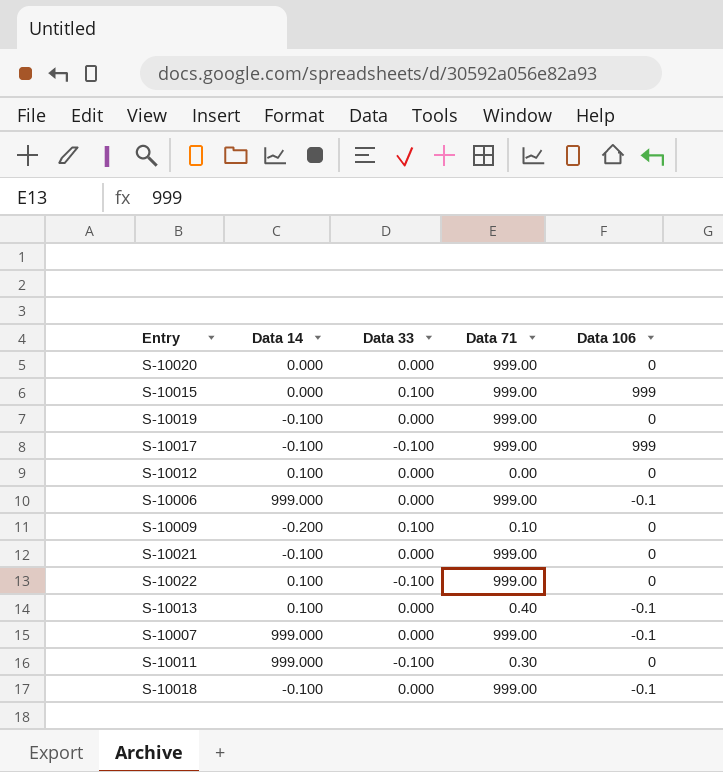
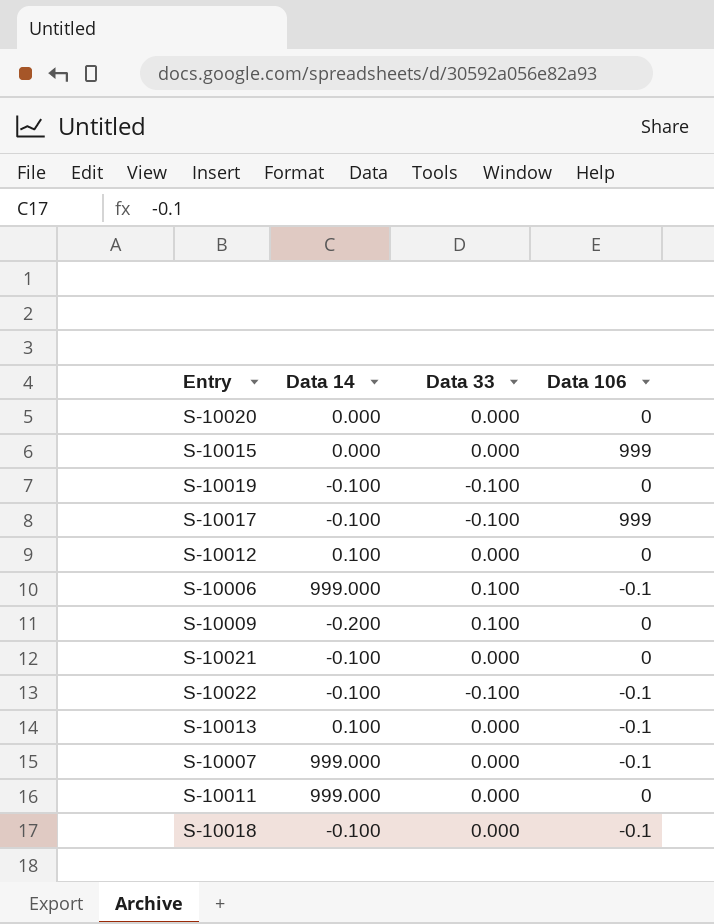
column Data 71 | position: 4 -> none
S-10015 | Data 33: 0.100 -> 0.000
S-10019 | Data 33: 0.000 -> -0.100
S-10006 | Data 33: 0.000 -> 0.100
S-10022 | Data 14: 0.100 -> -0.100
S-10022 | Data 106: 0 -> -0.1
S-10011 | Data 33: -0.100 -> 0.000

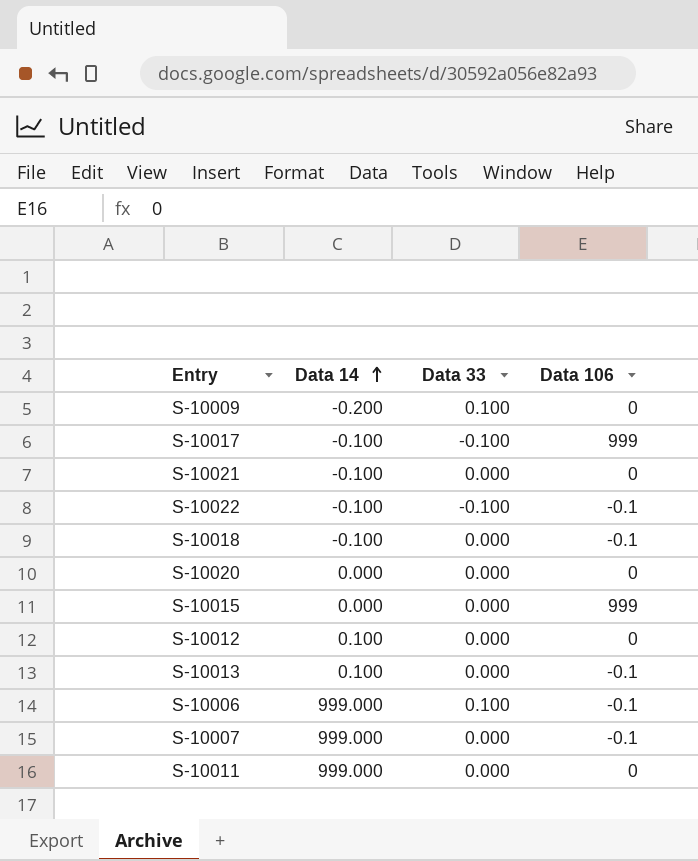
row order: none -> Data 14 ascending
row S-10019: -0.100 | -0.100 | 0 -> none

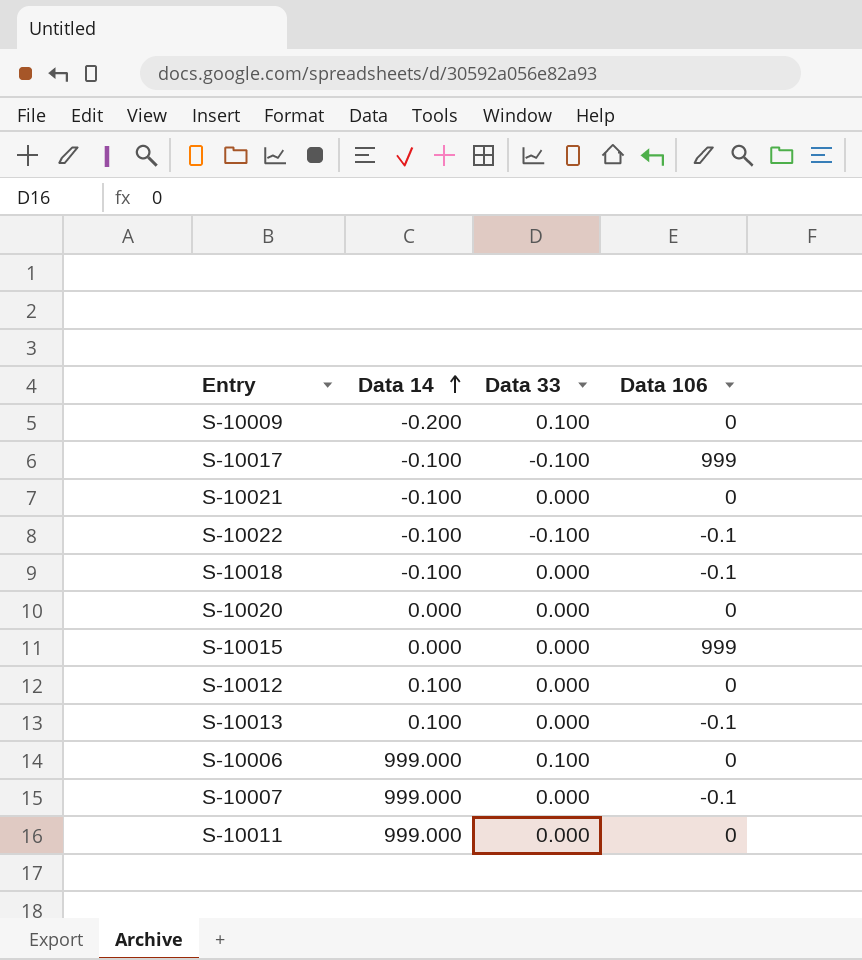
S-10006 | Data 106: -0.1 -> 0

